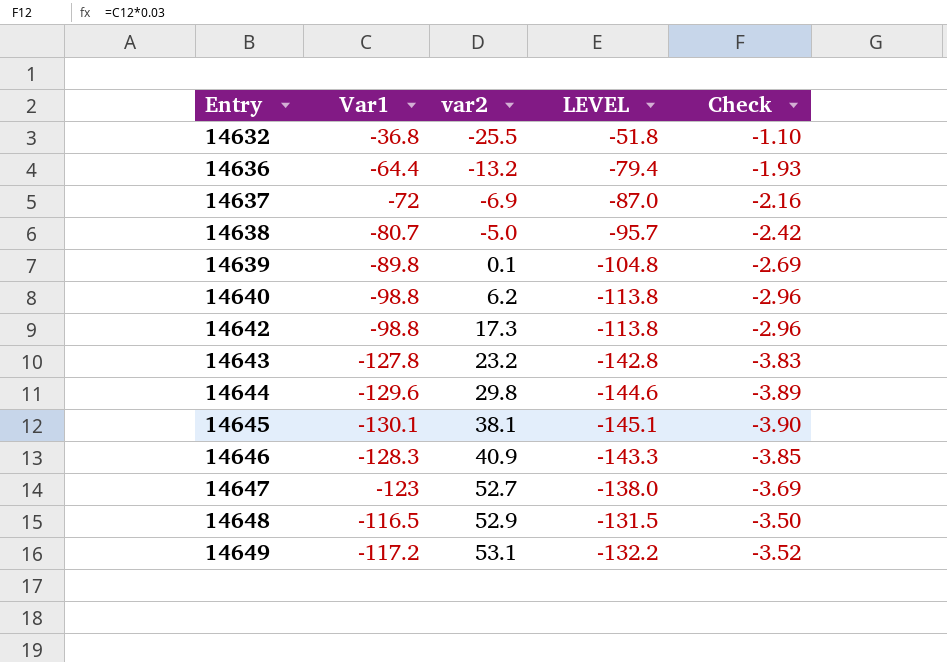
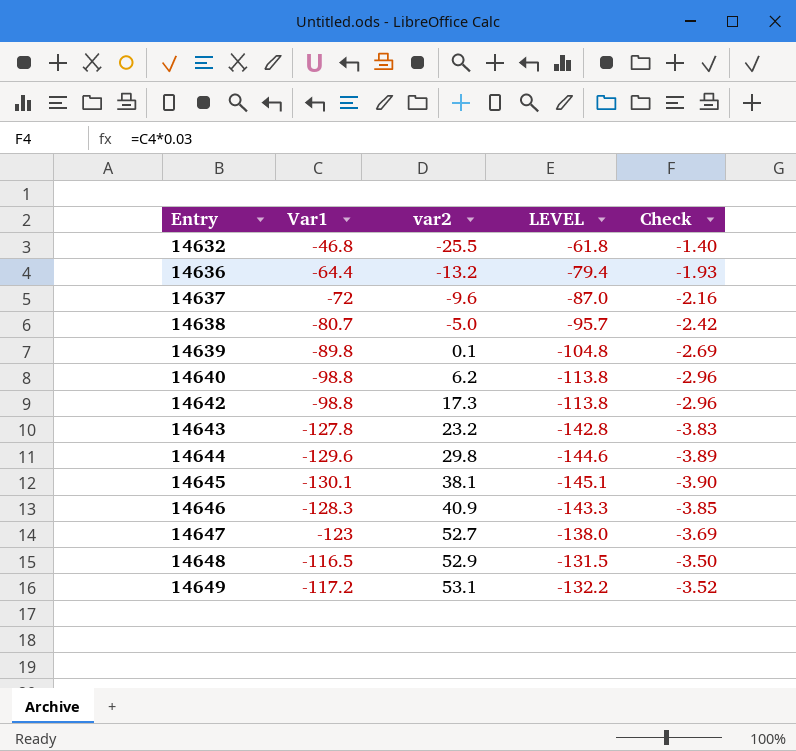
14632 | Var1: -36.8 -> -46.8
14632 | LEVEL: -51.8 -> -61.8
14632 | Check: -1.10 -> -1.40
14637 | var2: -6.9 -> -9.6

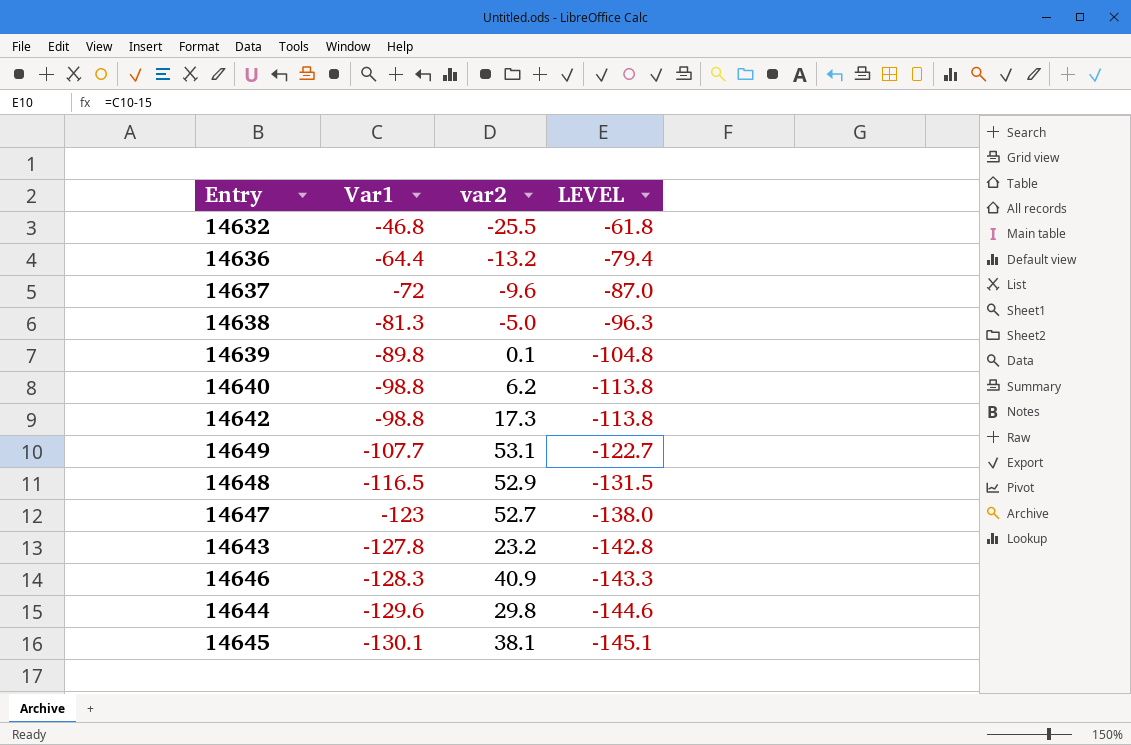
row order: Entry ascending -> Var1 descending
column Check | formula: [Var1] * 0.03 -> none
14638 | Var1: -80.7 -> -81.3
14638 | LEVEL: -95.7 -> -96.3
14649 | Var1: -117.2 -> -107.7
14649 | LEVEL: -132.2 -> -122.7

